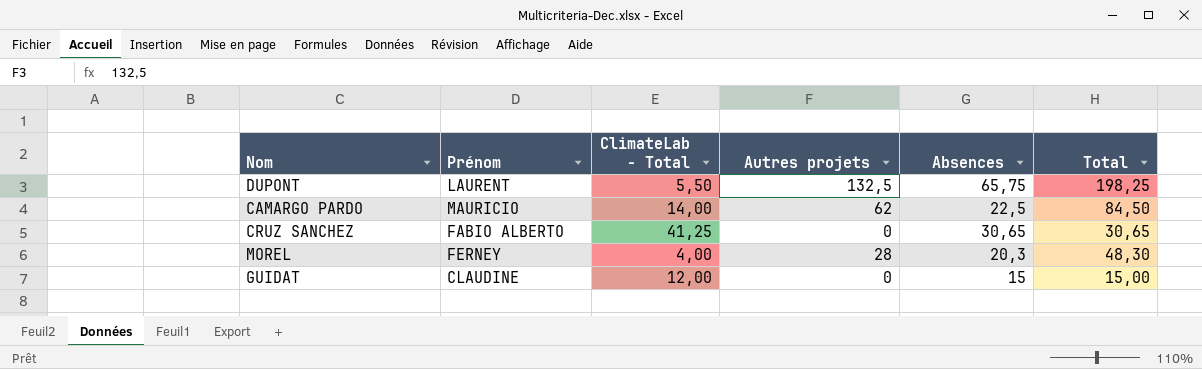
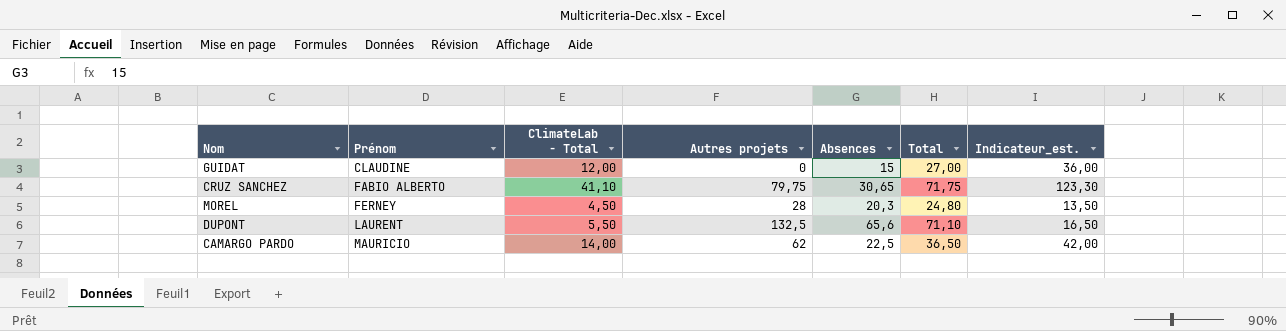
row order: none -> Prénom ascending
column Total | formula: [Autres projets] + [Absences] -> [ClimateLab - Total] + [Absences]
column Indicateur_est. | formula: none -> [ClimateLab - Total] * 3
CRUZ SANCHEZ | ClimateLab - Total: 41,25 -> 41,10
CRUZ SANCHEZ | Autres projets: 0 -> 79,75
MOREL | ClimateLab - Total: 4,00 -> 4,50
DUPONT | Absences: 65,75 -> 65,6

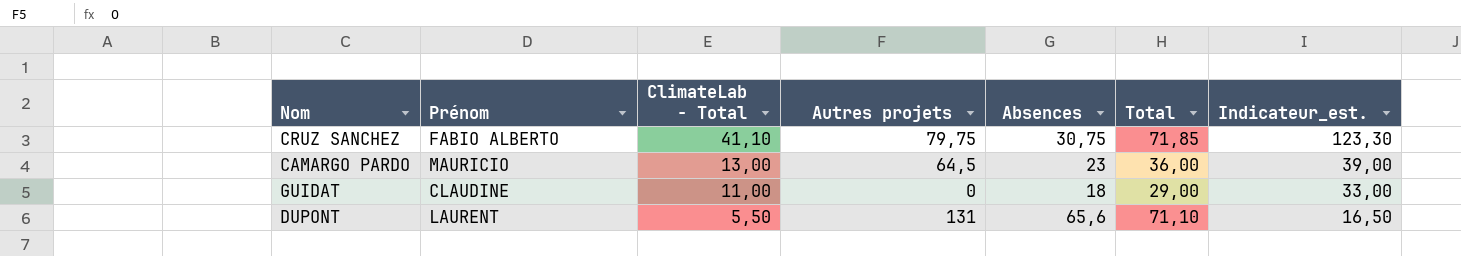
row order: Prénom ascending -> ClimateLab - Total descending
row MOREL: FERNEY | 4,50 | 28 | 20,3 | 24,80 | 13,50 -> none
CRUZ SANCHEZ | Absences: 30,65 -> 30,75
CRUZ SANCHEZ | Total: 71,75 -> 71,85
CAMARGO PARDO | ClimateLab - Total: 14,00 -> 13,00
CAMARGO PARDO | Autres projets: 62 -> 64,5
CAMARGO PARDO | Absences: 22,5 -> 23
CAMARGO PARDO | Total: 36,50 -> 36,00
CAMARGO PARDO | Indicateur_est.: 42,00 -> 39,00
GUIDAT | ClimateLab - Total: 12,00 -> 11,00
GUIDAT | Absences: 15 -> 18
GUIDAT | Total: 27,00 -> 29,00
GUIDAT | Indicateur_est.: 36,00 -> 33,00
DUPONT | Autres projets: 132,5 -> 131

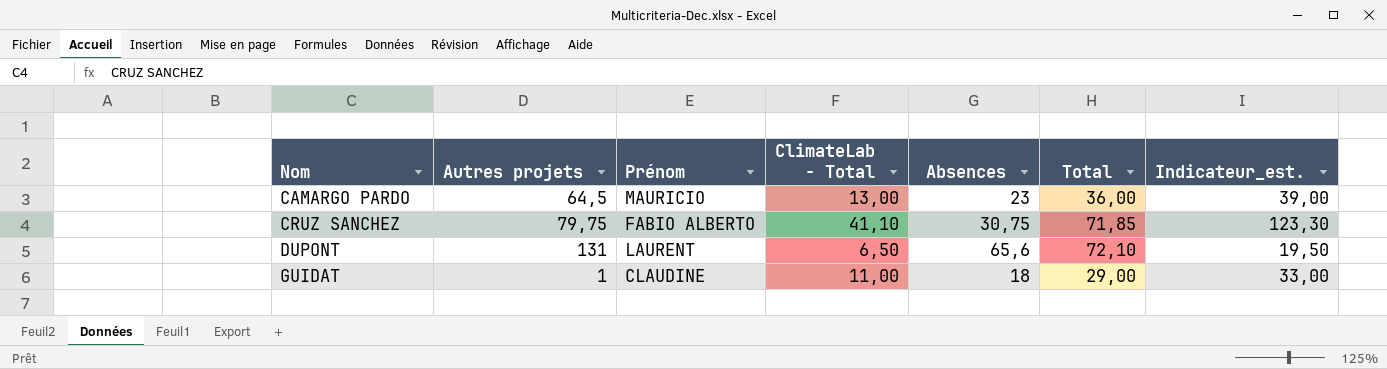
row order: ClimateLab - Total descending -> Nom ascending
column Autres projets | position: 4 -> 2
DUPONT | ClimateLab - Total: 5,50 -> 6,50
DUPONT | Total: 71,10 -> 72,10
DUPONT | Indicateur_est.: 16,50 -> 19,50
GUIDAT | Autres projets: 0 -> 1

